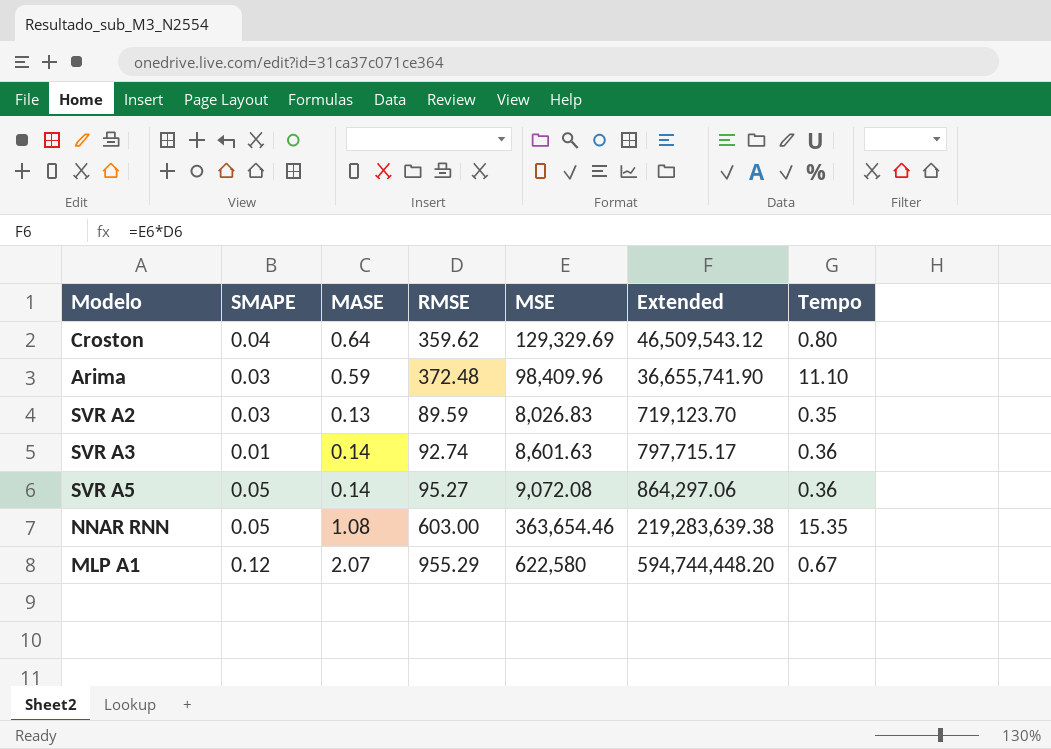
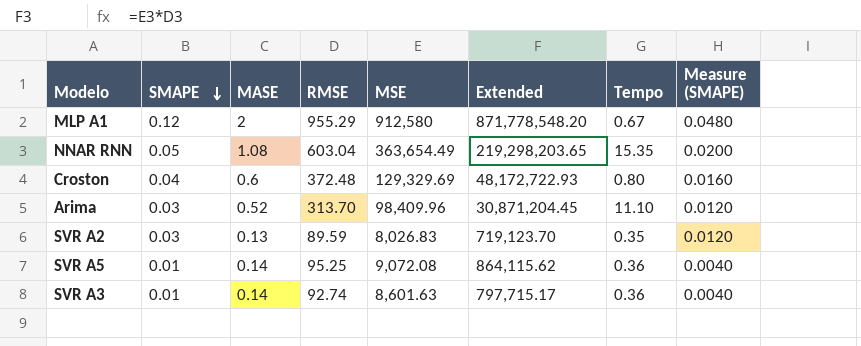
row order: none -> SMAPE descending
column Measure (SMAPE) | formula: none -> [SMAPE] * 0.4
MLP A1 | MASE: 2.07 -> 2
MLP A1 | MSE: 622,580 -> 912,580
MLP A1 | Extended: 594,744,448.20 -> 871,778,548.20
NNAR RNN | RMSE: 603.00 -> 603.04
NNAR RNN | MSE: 363,654.46 -> 363,654.49
NNAR RNN | Extended: 219,283,639.38 -> 219,298,203.65
Croston | MASE: 0.64 -> 0.6
Croston | RMSE: 359.62 -> 372.48
Croston | Extended: 46,509,543.12 -> 48,172,722.93
Arima | MASE: 0.59 -> 0.52
Arima | RMSE: 372.48 -> 313.70
Arima | Extended: 36,655,741.90 -> 30,871,204.45
SVR A5 | SMAPE: 0.05 -> 0.01
SVR A5 | RMSE: 95.27 -> 95.25
SVR A5 | Extended: 864,297.06 -> 864,115.62

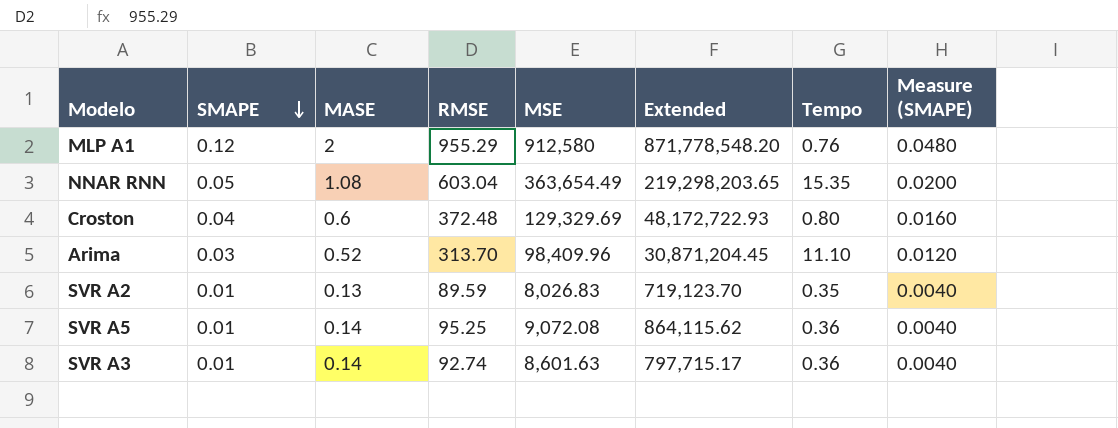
MLP A1 | Tempo: 0.67 -> 0.76
SVR A2 | SMAPE: 0.03 -> 0.01
SVR A2 | Measure (SMAPE): 0.0120 -> 0.0040

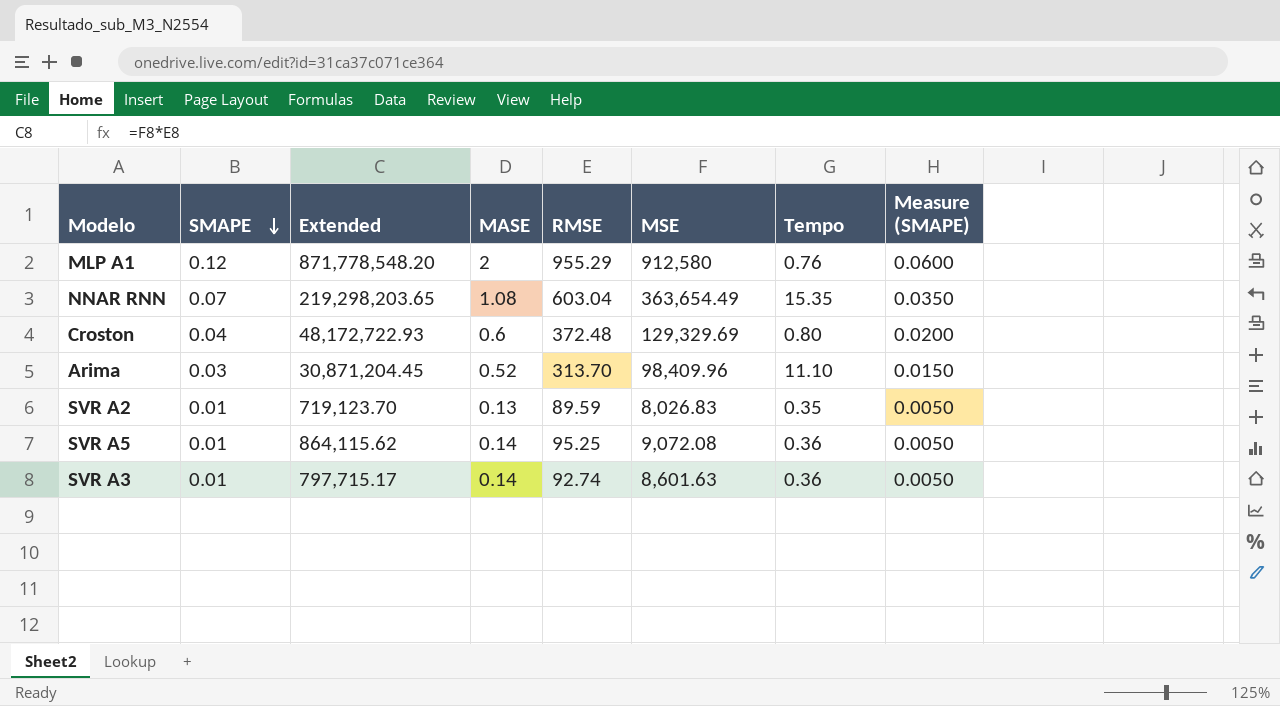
column Extended | position: 6 -> 3
column Measure (SMAPE) | formula: [SMAPE] * 0.4 -> [SMAPE] * 0.5
NNAR RNN | SMAPE: 0.05 -> 0.07

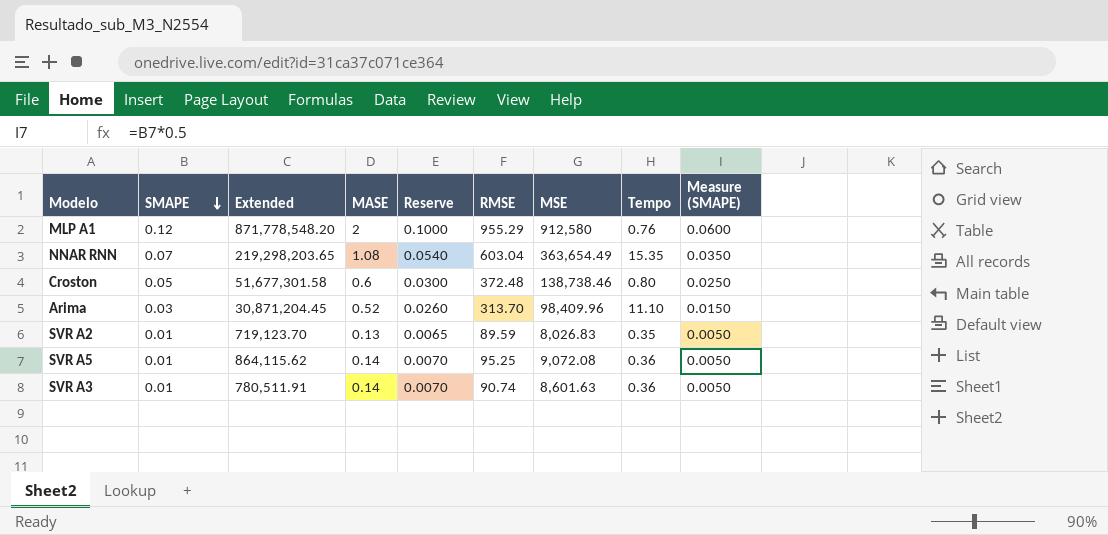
column Reserve | formula: none -> [MASE] * 0.05
Croston | SMAPE: 0.04 -> 0.05
Croston | Extended: 48,172,722.93 -> 51,677,301.58
Croston | MSE: 129,329.69 -> 138,738.46
Croston | Measure (SMAPE): 0.0200 -> 0.0250
SVR A3 | Extended: 797,715.17 -> 780,511.91
SVR A3 | RMSE: 92.74 -> 90.74

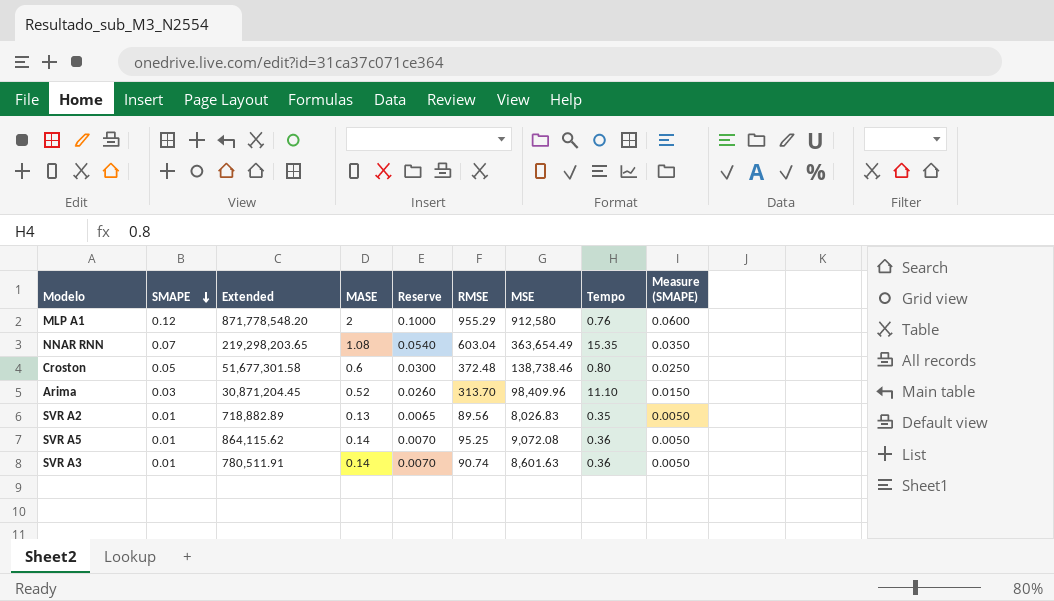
SVR A2 | Extended: 719,123.70 -> 718,882.89
SVR A2 | RMSE: 89.59 -> 89.56

